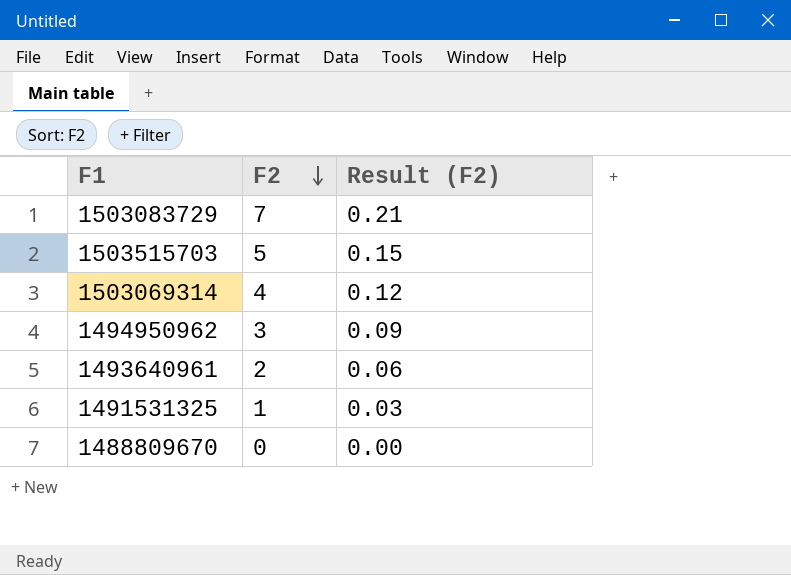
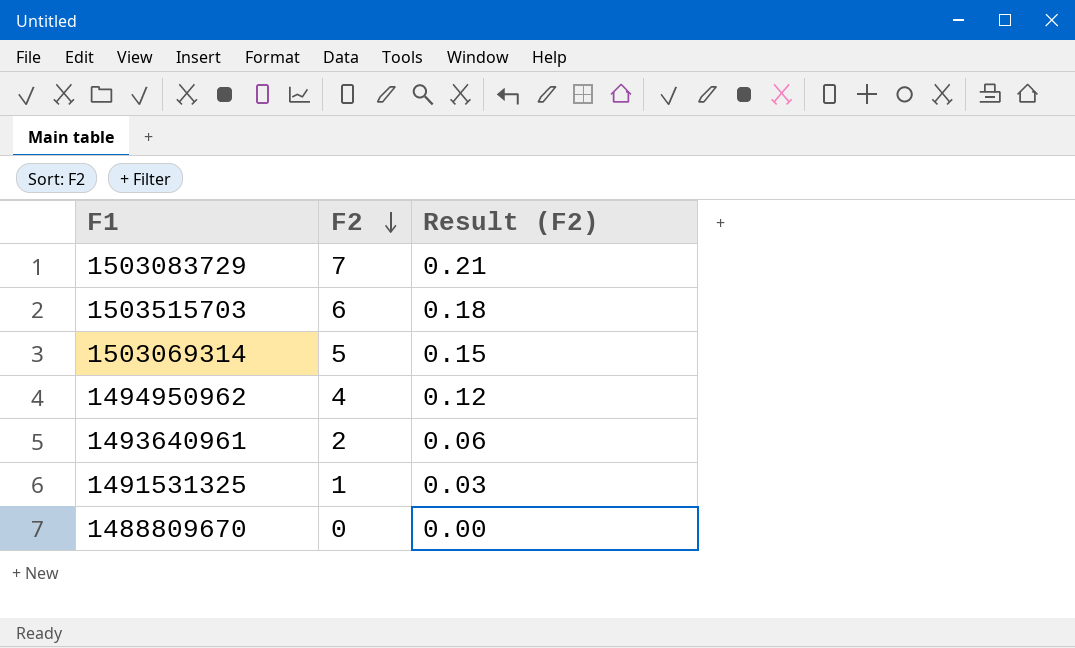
1503515703 | F2: 5 -> 6
1503515703 | Result (F2): 0.15 -> 0.18
1503069314 | F2: 4 -> 5
1503069314 | Result (F2): 0.12 -> 0.15
1494950962 | F2: 3 -> 4
1494950962 | Result (F2): 0.09 -> 0.12

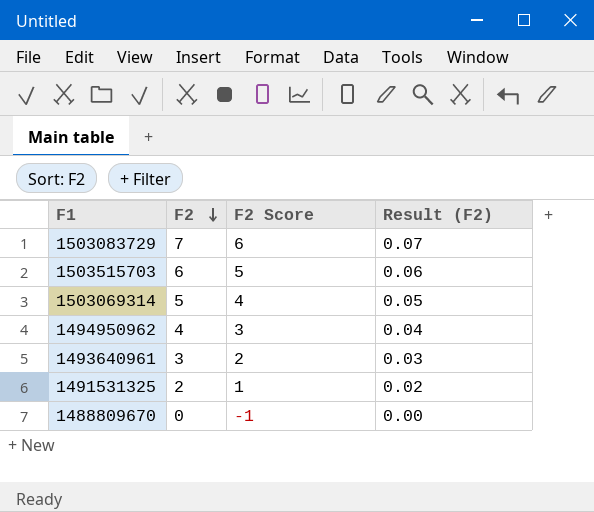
column F2 Score | formula: none -> [F2] - 1
column Result (F2) | formula: [F2] * 0.03 -> [F2] * 0.01
1493640961 | F2: 2 -> 3
1491531325 | F2: 1 -> 2

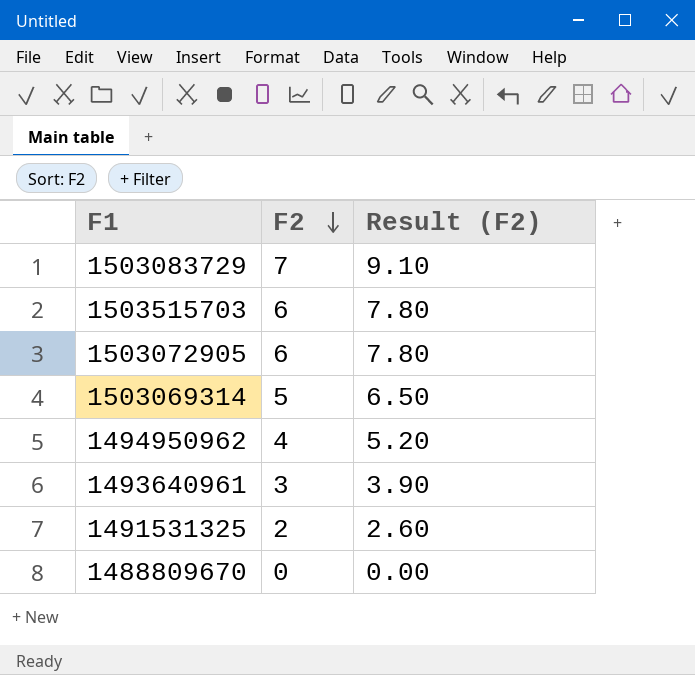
column F2 Score | formula: [F2] - 1 -> none
column Result (F2) | formula: [F2] * 0.01 -> [F2] * 1.3
row 1503072905: none -> 6 | 7.80

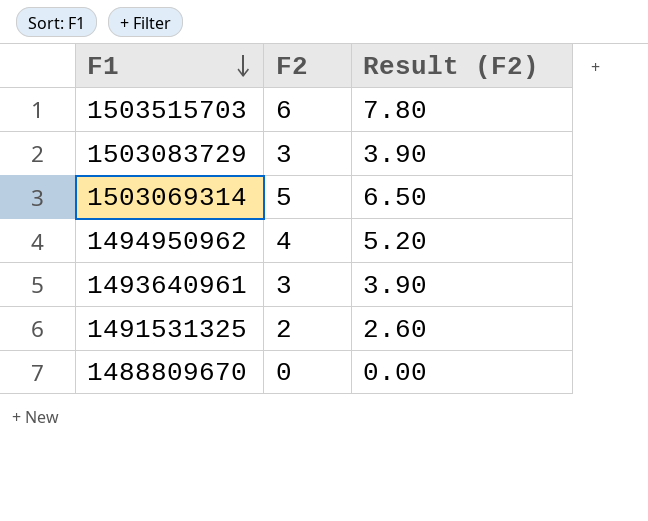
row order: F2 descending -> F1 descending
row 1503072905: 6 | 7.80 -> none
1503083729 | F2: 7 -> 3
1503083729 | Result (F2): 9.10 -> 3.90

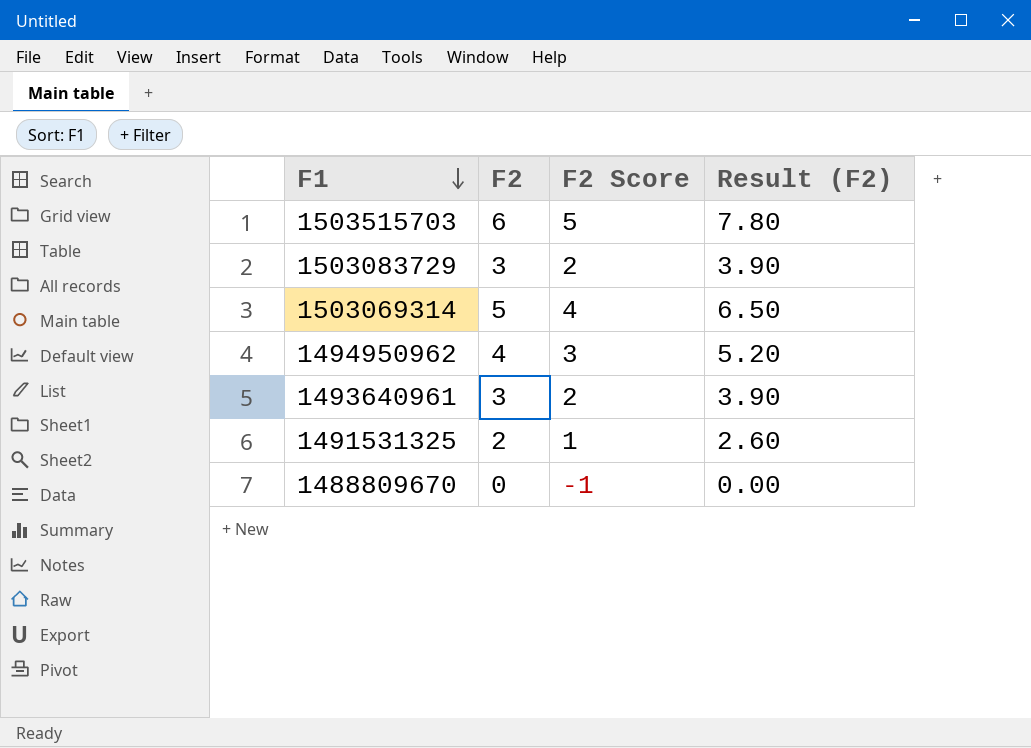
column F2 Score | formula: none -> [F2] - 1

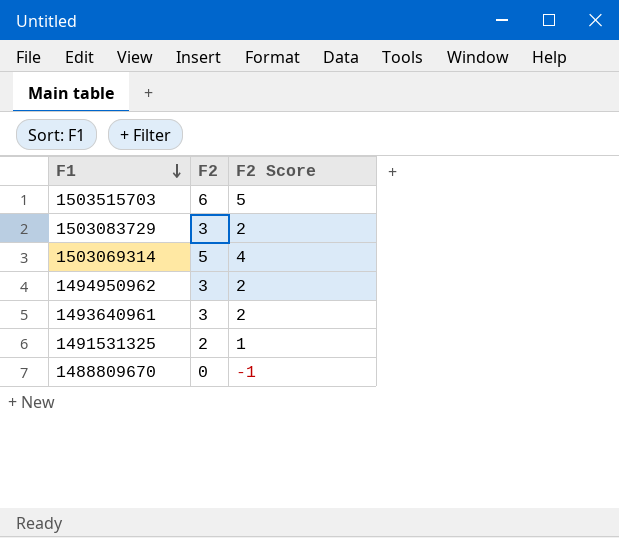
column Result (F2) | formula: [F2] * 1.3 -> none
1494950962 | F2: 4 -> 3
1494950962 | F2 Score: 3 -> 2

